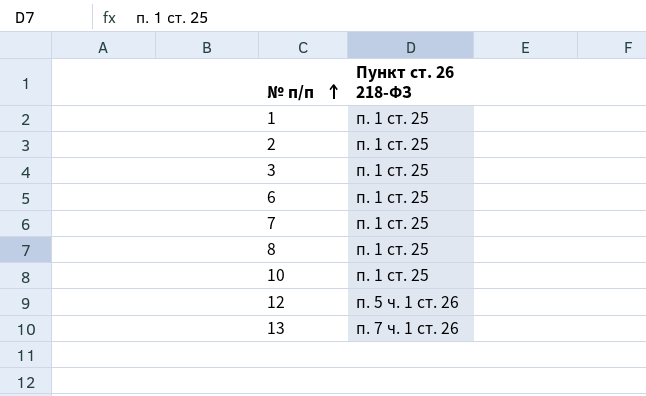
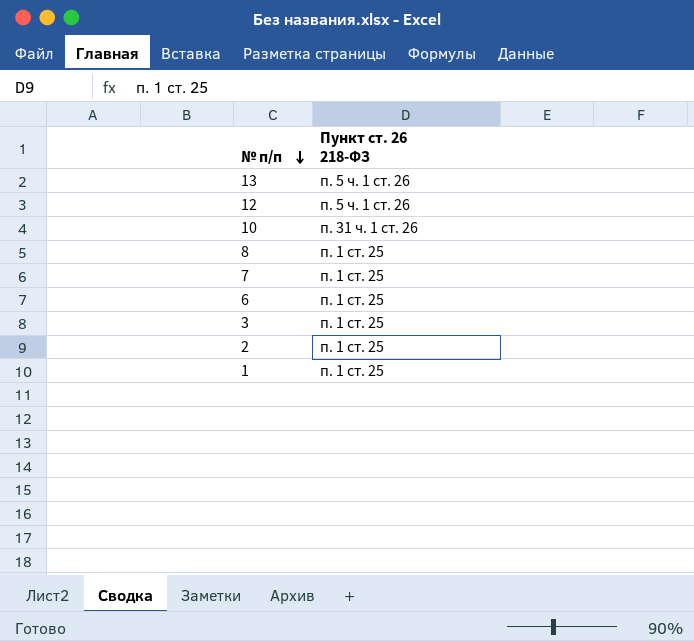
row order: № п/п ascending -> № п/п descending
13 | Пункт ст. 26 218-ФЗ: п. 7 ч. 1 ст. 26 -> п. 5 ч. 1 ст. 26
10 | Пункт ст. 26 218-ФЗ: п. 1 ст. 25 -> п. 31 ч. 1 ст. 26

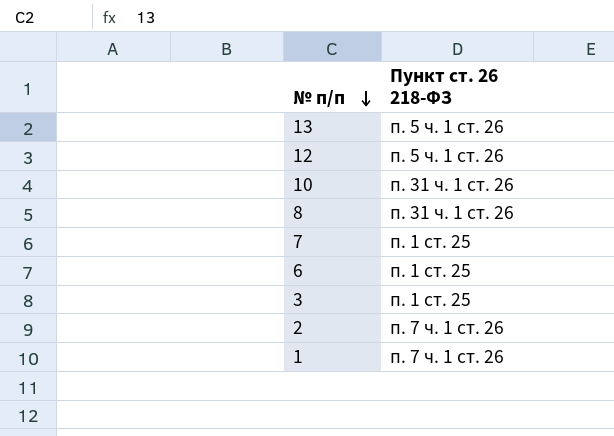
8 | Пункт ст. 26 218-ФЗ: п. 1 ст. 25 -> п. 31 ч. 1 ст. 26
2 | Пункт ст. 26 218-ФЗ: п. 1 ст. 25 -> п. 7 ч. 1 ст. 26
1 | Пункт ст. 26 218-ФЗ: п. 1 ст. 25 -> п. 7 ч. 1 ст. 26

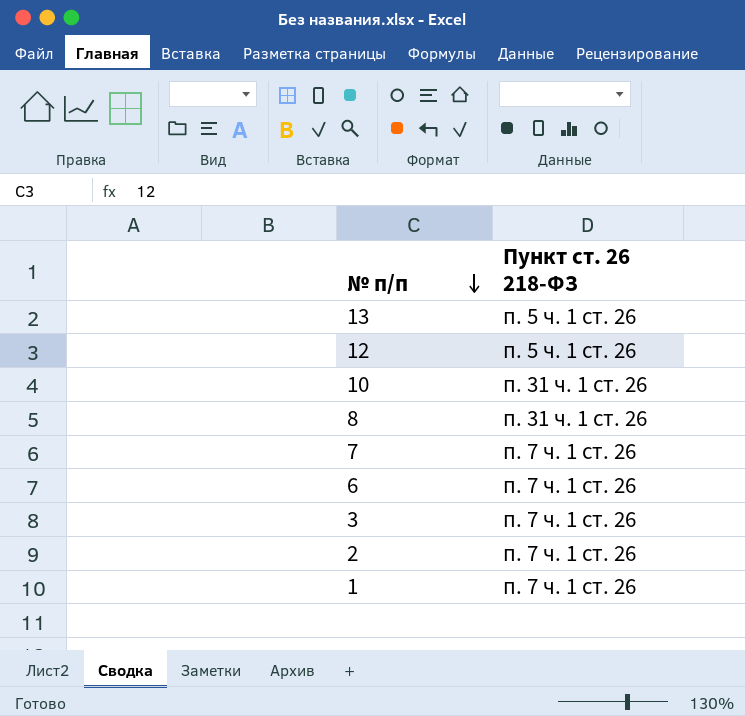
7 | Пункт ст. 26 218-ФЗ: п. 1 ст. 25 -> п. 7 ч. 1 ст. 26
6 | Пункт ст. 26 218-ФЗ: п. 1 ст. 25 -> п. 7 ч. 1 ст. 26
3 | Пункт ст. 26 218-ФЗ: п. 1 ст. 25 -> п. 7 ч. 1 ст. 26

